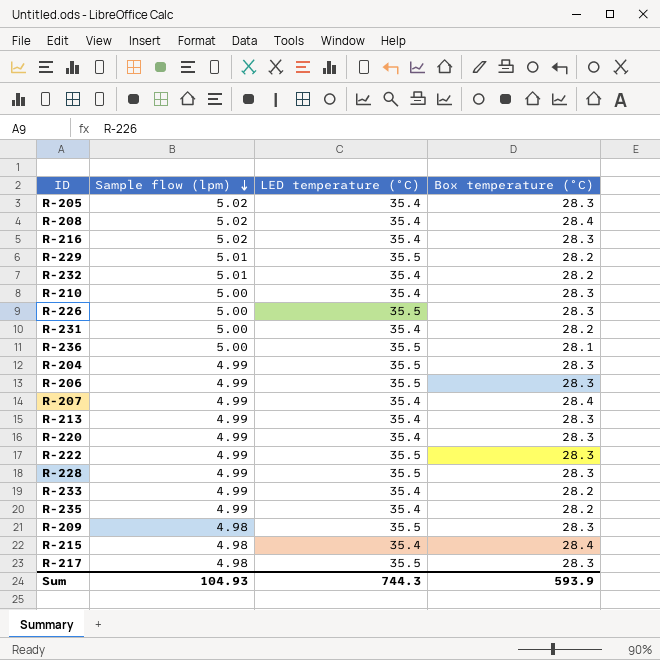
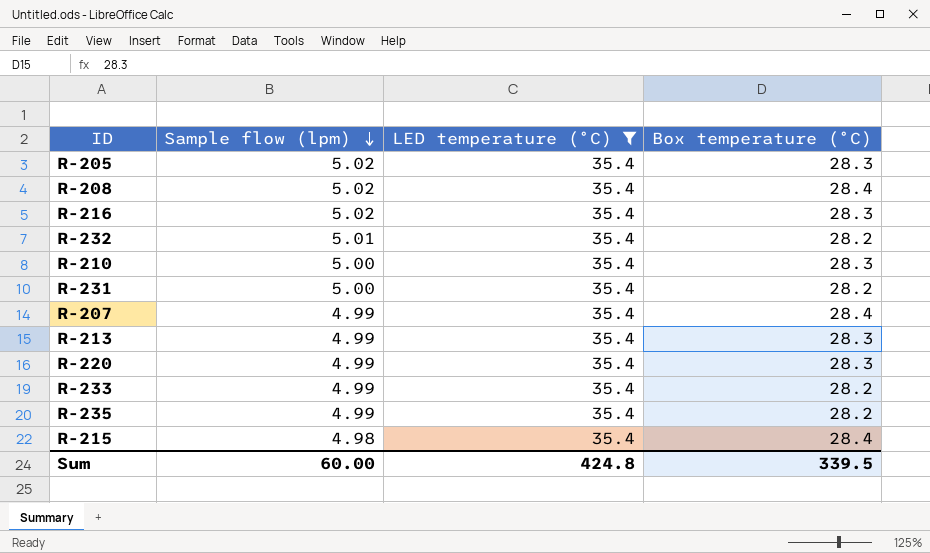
filter: none -> LED temperature (°C) = 35.4
Sum | Sample flow (lpm): 104.93 -> 60.00
Sum | LED temperature (°C): 744.3 -> 424.8
Sum | Box temperature (°C): 593.9 -> 339.5

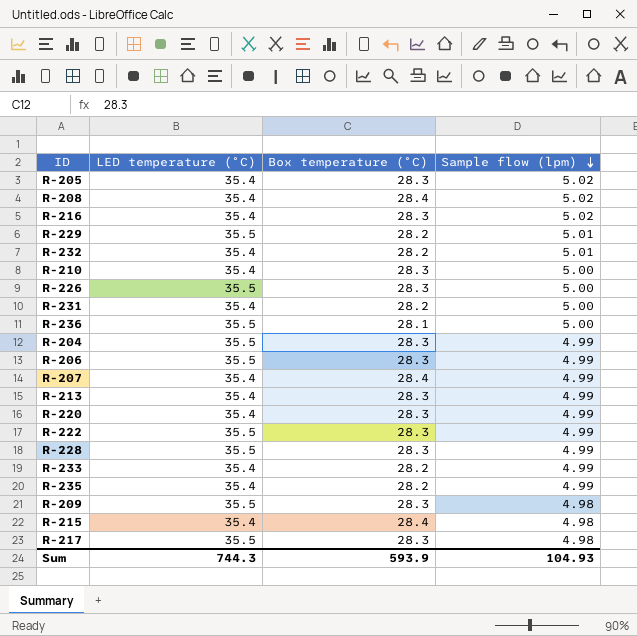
filter: LED temperature (°C) = 35.4 -> none
column Sample flow (lpm) | position: 2 -> 4
Sum | LED temperature (°C): 424.8 -> 744.3
Sum | Box temperature (°C): 339.5 -> 593.9
Sum | Sample flow (lpm): 60.00 -> 104.93

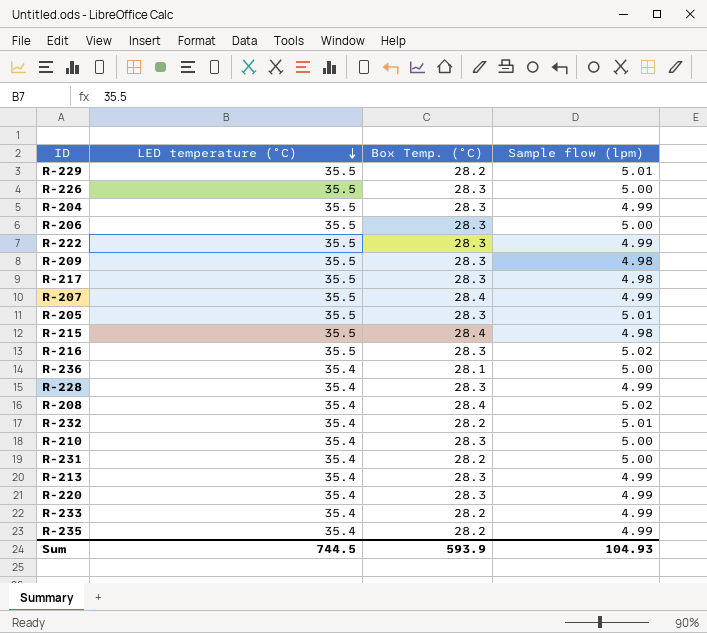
row order: Sample flow (lpm) descending -> LED temperature (°C) descending
column name: Box temperature (°C) -> Box Temp. (°C)
R-206 | Sample flow (lpm): 4.99 -> 5.00
R-207 | LED temperature (°C): 35.4 -> 35.5
R-205 | LED temperature (°C): 35.4 -> 35.5
R-205 | Sample flow (lpm): 5.02 -> 5.01
R-215 | LED temperature (°C): 35.4 -> 35.5
R-216 | LED temperature (°C): 35.4 -> 35.5
R-236 | LED temperature (°C): 35.5 -> 35.4
R-228 | LED temperature (°C): 35.5 -> 35.4
Sum | LED temperature (°C): 744.3 -> 744.5

